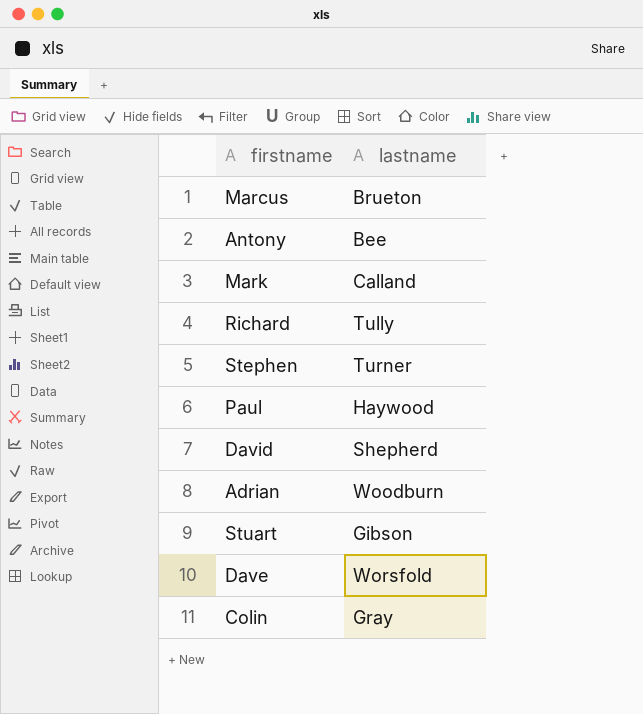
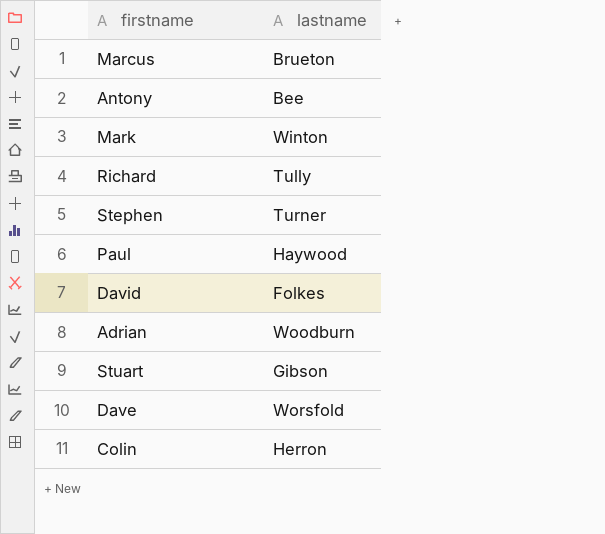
Mark | lastname: Calland -> Winton
David | lastname: Shepherd -> Folkes
Colin | lastname: Gray -> Herron

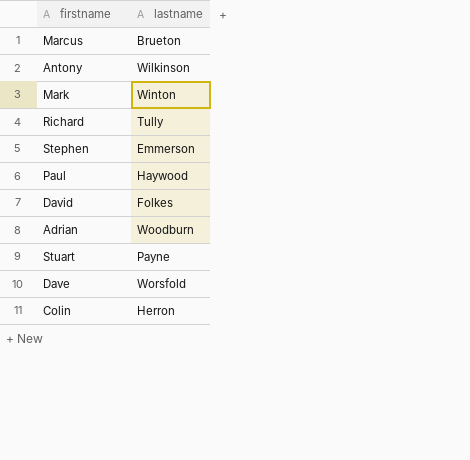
Antony | lastname: Bee -> Wilkinson
Stephen | lastname: Turner -> Emmerson
Stuart | lastname: Gibson -> Payne

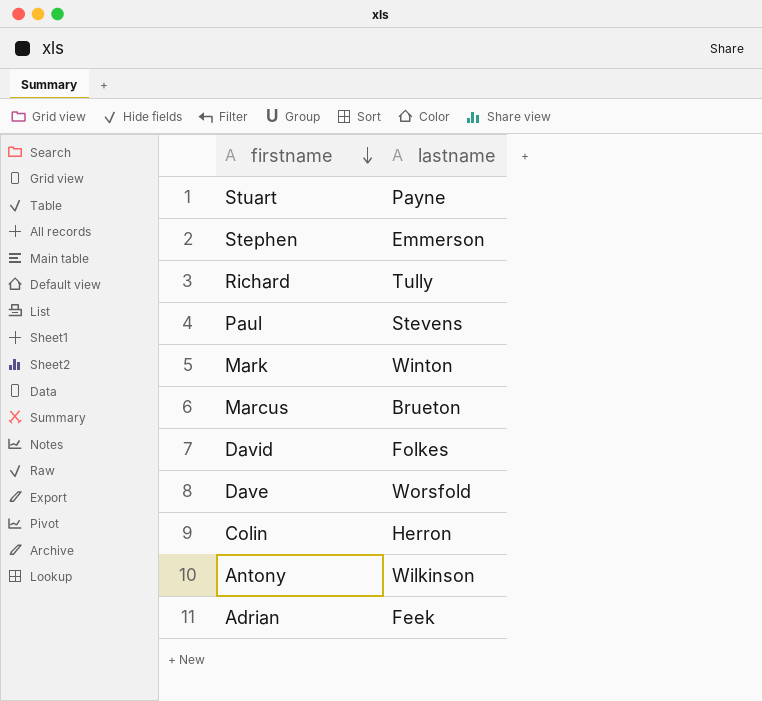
row order: none -> firstname descending
Paul | lastname: Haywood -> Stevens
Adrian | lastname: Woodburn -> Feek

